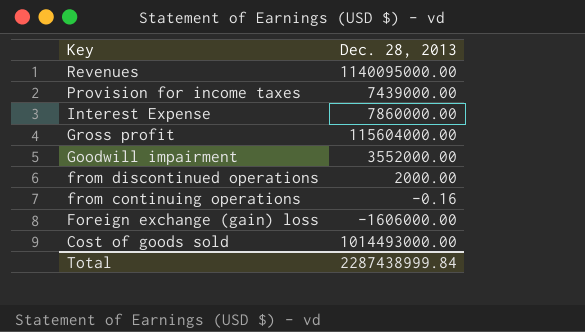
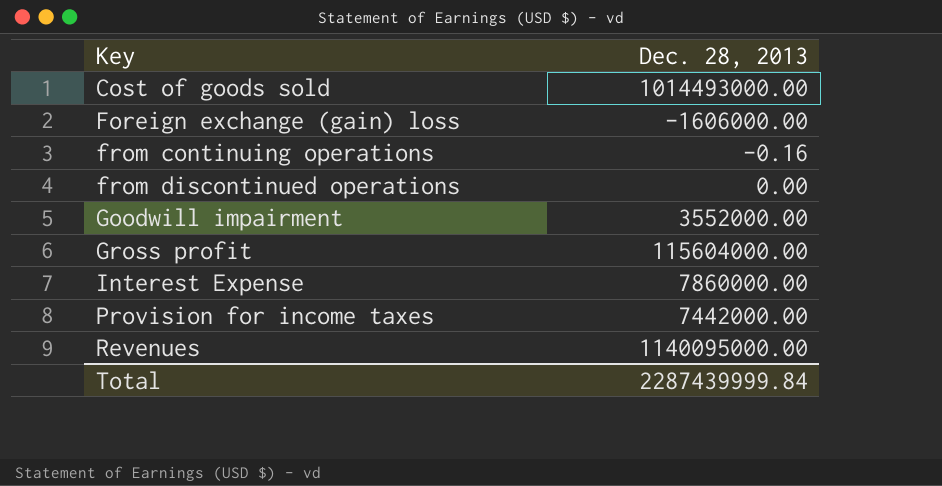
row order: Key descending -> Key ascending
from discontinued operations | Dec. 28, 2013: 2000.00 -> 0.00
Provision for income taxes | Dec. 28, 2013: 7439000.00 -> 7442000.00
Total | Dec. 28, 2013: 2287438999.84 -> 2287439999.84

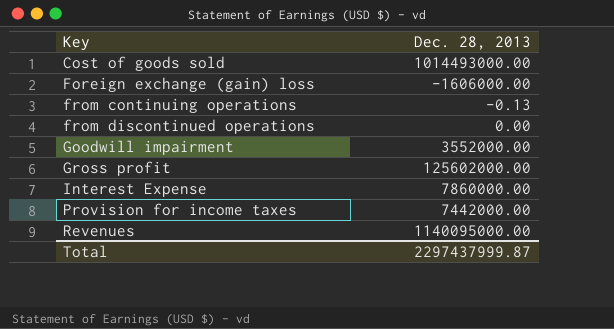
from continuing operations | Dec. 28, 2013: -0.16 -> -0.13
Gross profit | Dec. 28, 2013: 115604000.00 -> 125602000.00
Total | Dec. 28, 2013: 2287439999.84 -> 2297437999.87

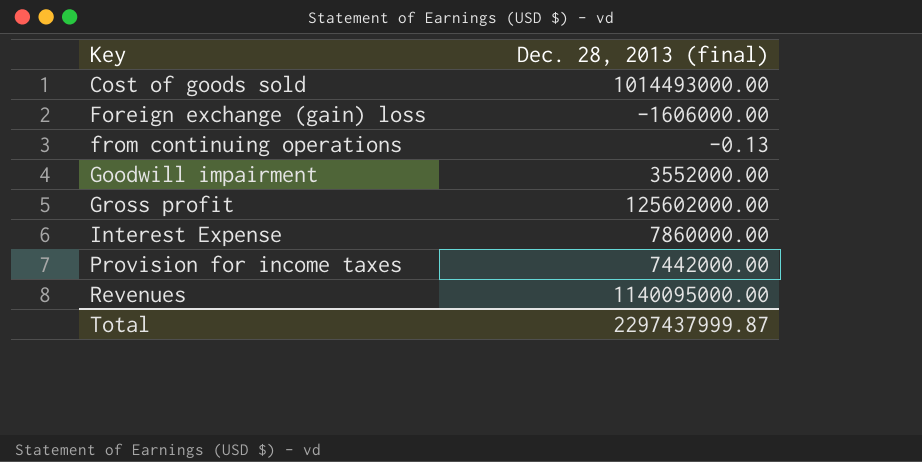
column name: Dec. 28, 2013 -> Dec. 28, 2013 (final)
row from discontinued operations: 0.00 -> none

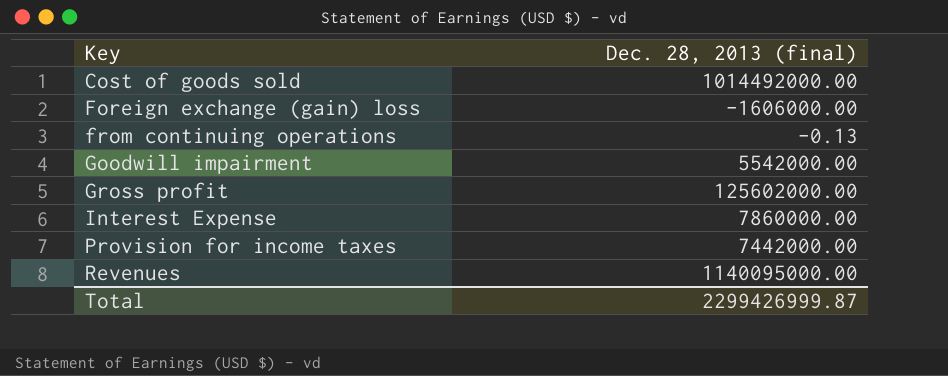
Cost of goods sold | Dec. 28, 2013 (final): 1014493000.00 -> 1014492000.00
Goodwill impairment | Dec. 28, 2013 (final): 3552000.00 -> 5542000.00
Total | Dec. 28, 2013 (final): 2297437999.87 -> 2299426999.87

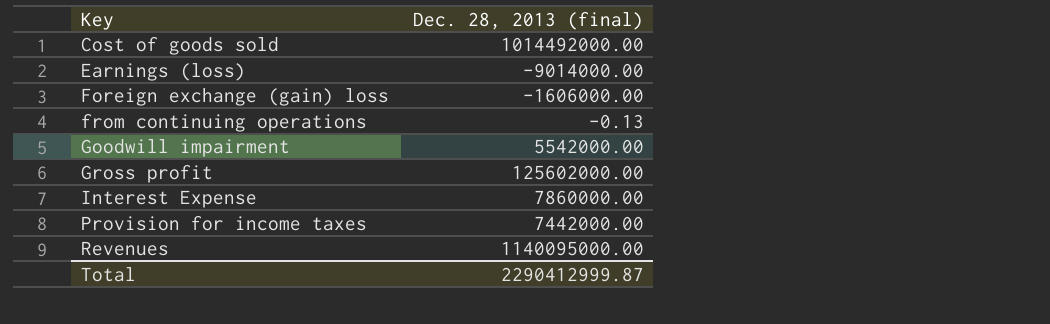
row Earnings (loss): none -> -9014000.00
Total | Dec. 28, 2013 (final): 2299426999.87 -> 2290412999.87

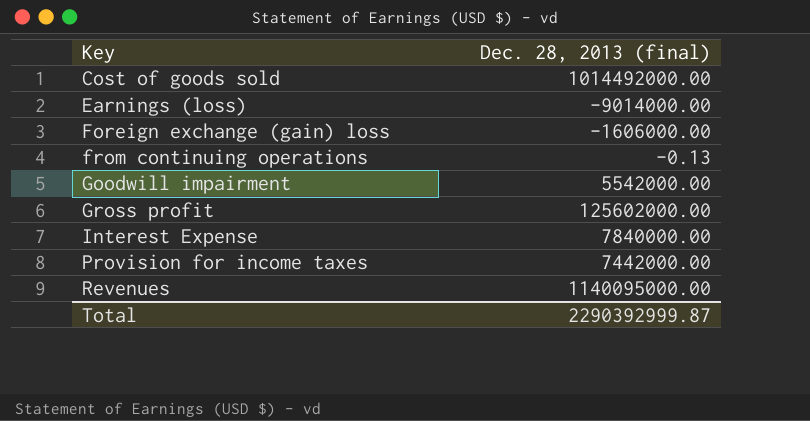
Interest Expense | Dec. 28, 2013 (final): 7860000.00 -> 7840000.00
Total | Dec. 28, 2013 (final): 2290412999.87 -> 2290392999.87

